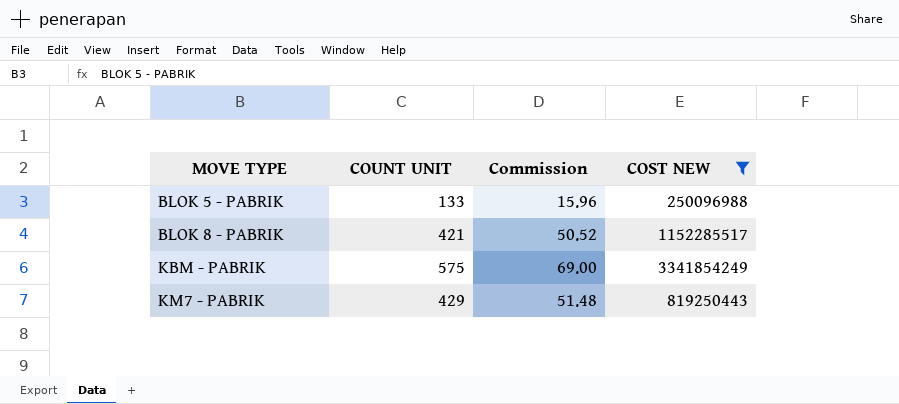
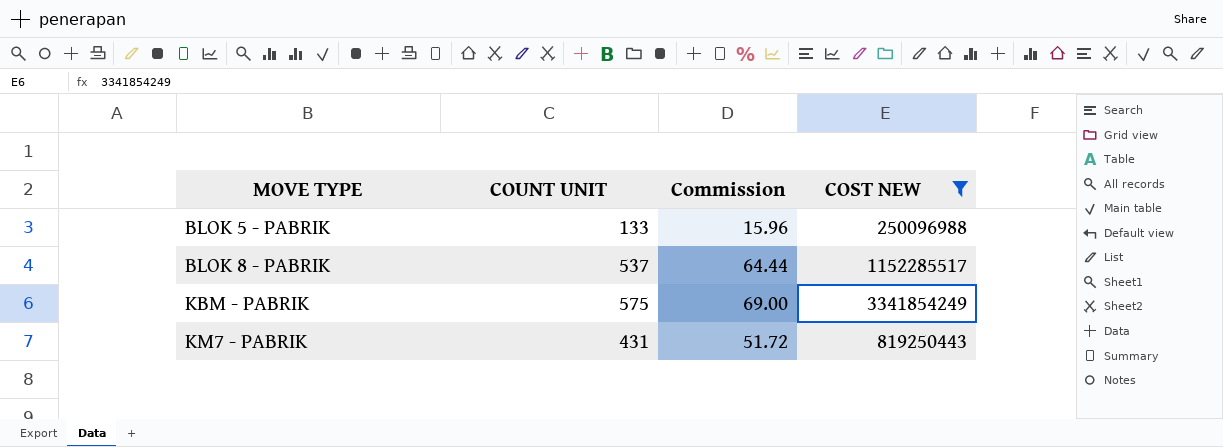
BLOK 8 - PABRIK | COUNT UNIT: 421 -> 537
BLOK 8 - PABRIK | Commission: 50.52 -> 64.44
KM7 - PABRIK | COUNT UNIT: 429 -> 431
KM7 - PABRIK | Commission: 51.48 -> 51.72

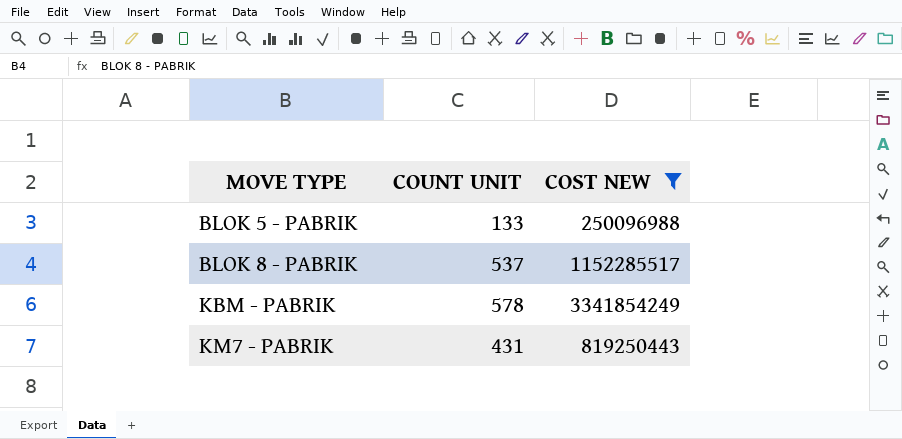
column Commission | formula: [COUNT UNIT] * 0.12 -> none
KBM - PABRIK | COUNT UNIT: 575 -> 578

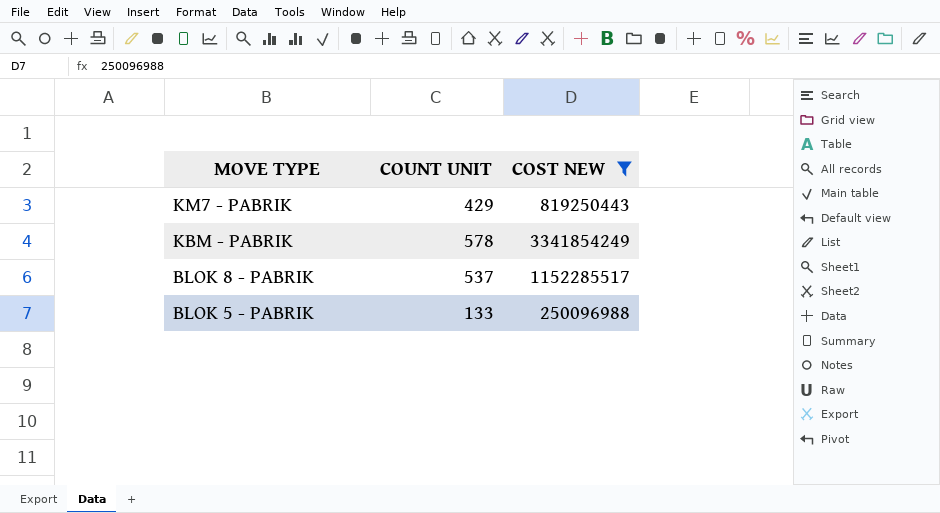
row order: MOVE TYPE ascending -> MOVE TYPE descending
KM7 - PABRIK | COUNT UNIT: 431 -> 429

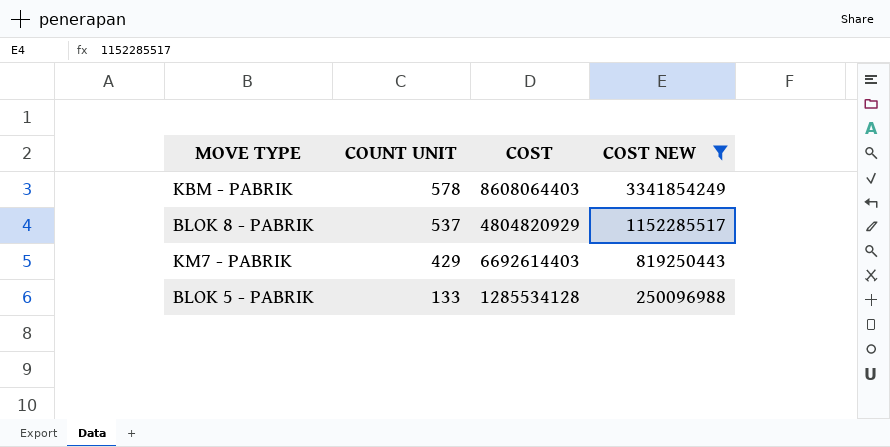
row order: MOVE TYPE descending -> COUNT UNIT descending
column COST | position: none -> 3

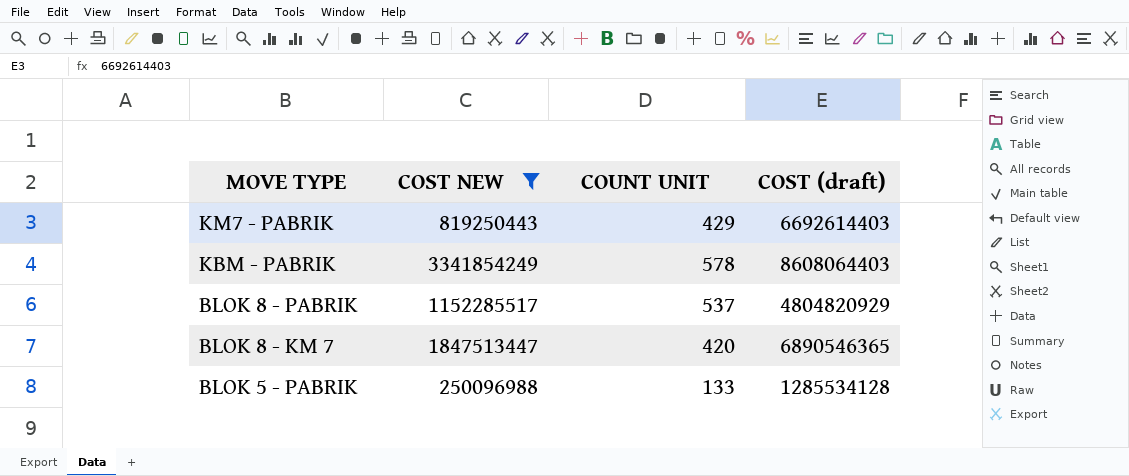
row order: COUNT UNIT descending -> MOVE TYPE descending
column COST NEW | position: 4 -> 2
column name: COST -> COST (draft)
row BLOK 8 - KM 7: none -> 1847513447 | 420 | 6890546365

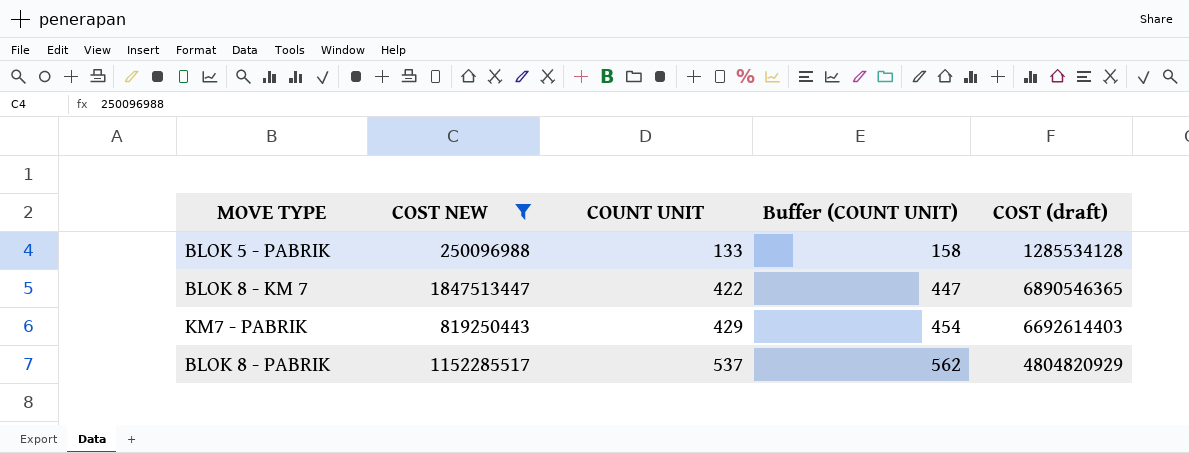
row order: MOVE TYPE descending -> COUNT UNIT ascending
column Buffer (COUNT UNIT) | formula: none -> [COUNT UNIT] + 25
row KBM - PABRIK: 3341854249 | 578 | 8608064403 -> none
BLOK 8 - KM 7 | COUNT UNIT: 420 -> 422

